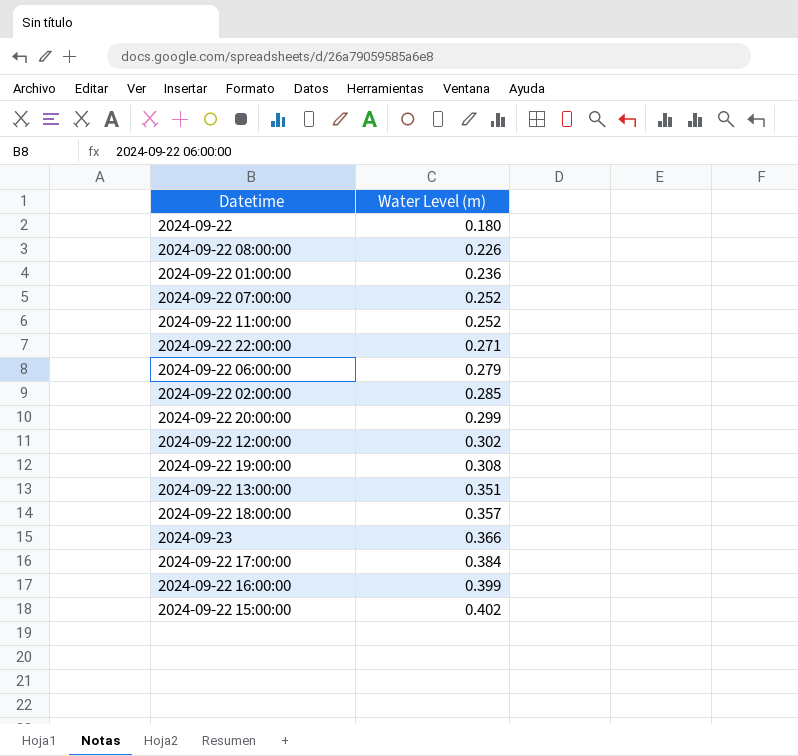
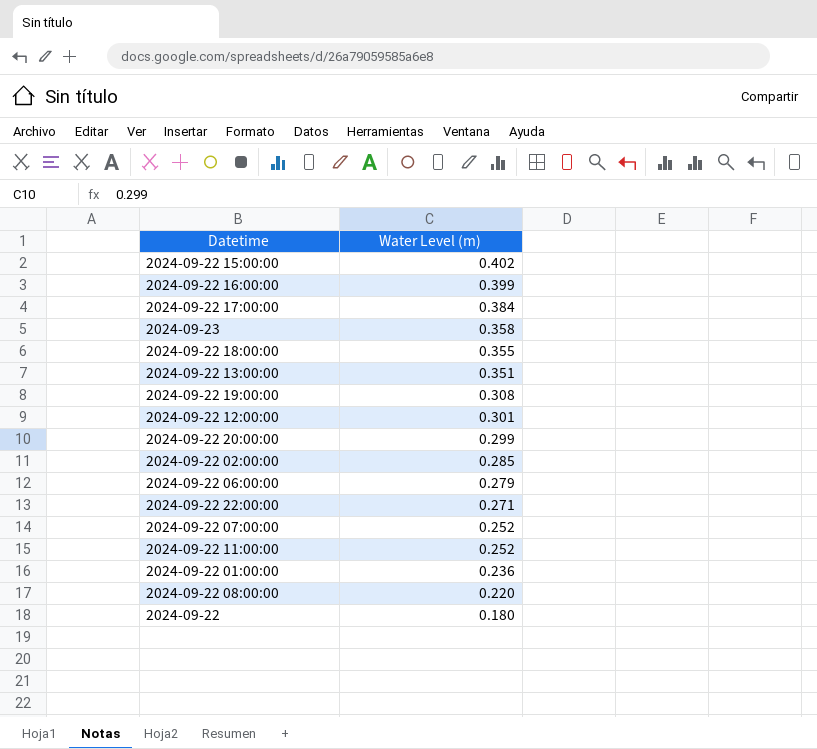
row order: Water Level (m) ascending -> Water Level (m) descending
2024-09-23 | Water Level (m): 0.366 -> 0.358
2024-09-22 18:00:00 | Water Level (m): 0.357 -> 0.355
2024-09-22 12:00:00 | Water Level (m): 0.302 -> 0.301
2024-09-22 08:00:00 | Water Level (m): 0.226 -> 0.220

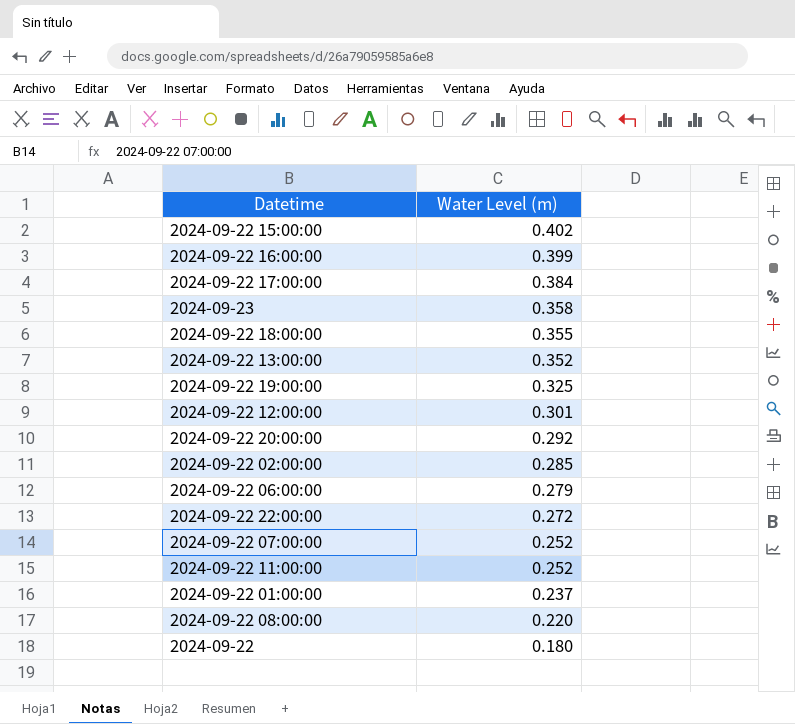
2024-09-22 13:00:00 | Water Level (m): 0.351 -> 0.352
2024-09-22 19:00:00 | Water Level (m): 0.308 -> 0.325
2024-09-22 20:00:00 | Water Level (m): 0.299 -> 0.292
2024-09-22 22:00:00 | Water Level (m): 0.271 -> 0.272
2024-09-22 01:00:00 | Water Level (m): 0.236 -> 0.237

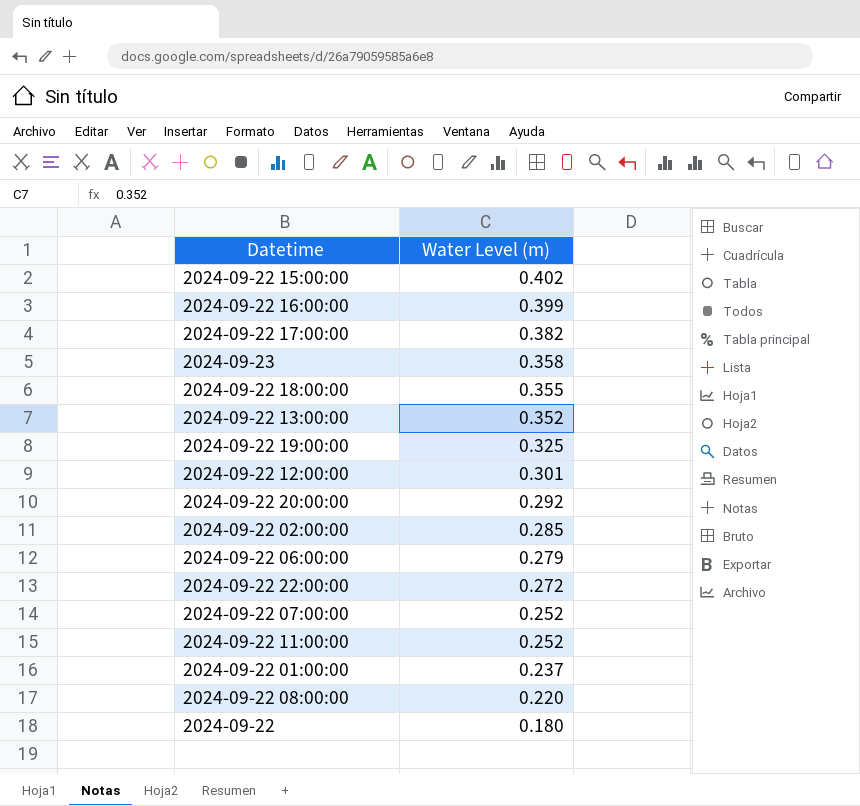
2024-09-22 17:00:00 | Water Level (m): 0.384 -> 0.382

